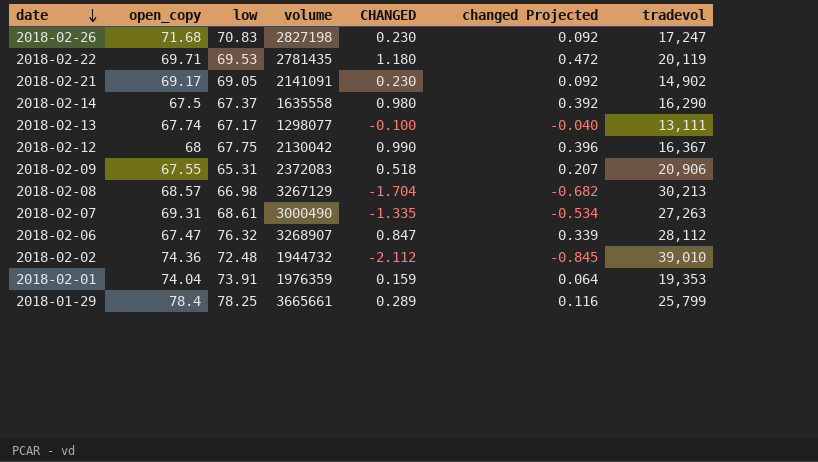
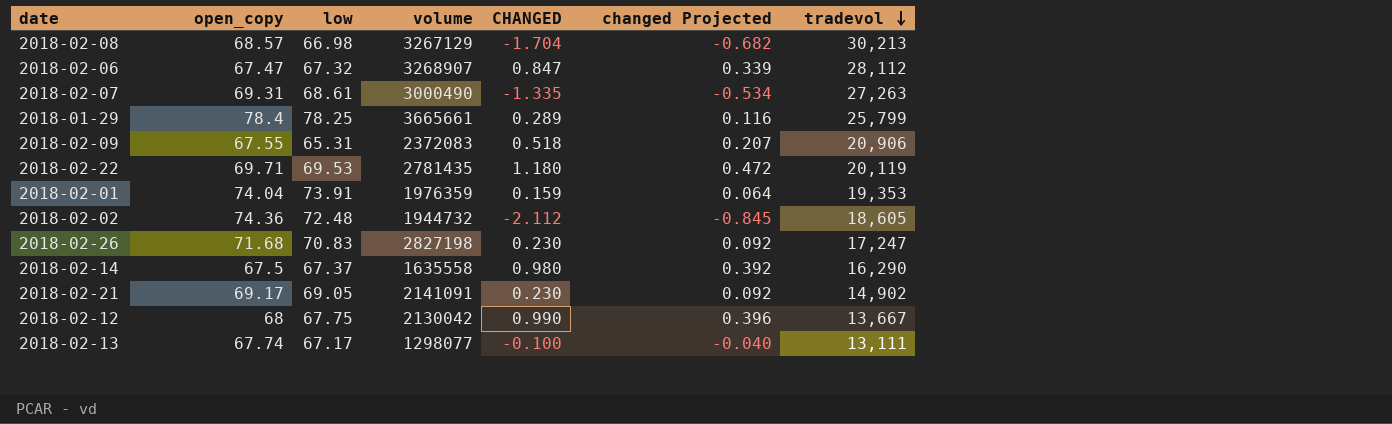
row order: date descending -> tradevol descending
2018-02-06 | low: 76.32 -> 67.32
2018-02-02 | tradevol: 39,010 -> 18,605
2018-02-12 | tradevol: 16,367 -> 13,667

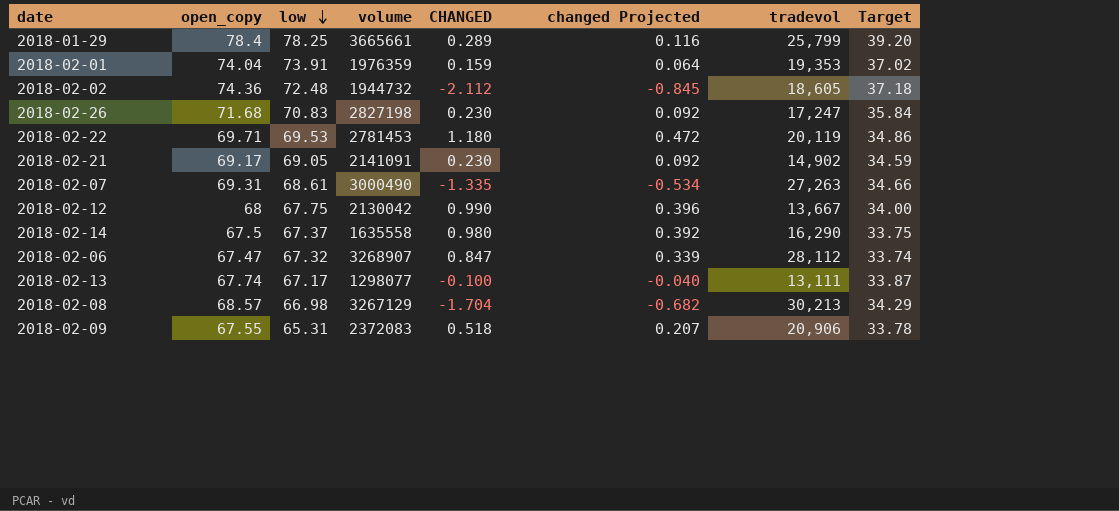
row order: tradevol descending -> low descending
column Target | formula: none -> [open_copy] * 0.5
2018-02-22 | volume: 2781435 -> 2781453

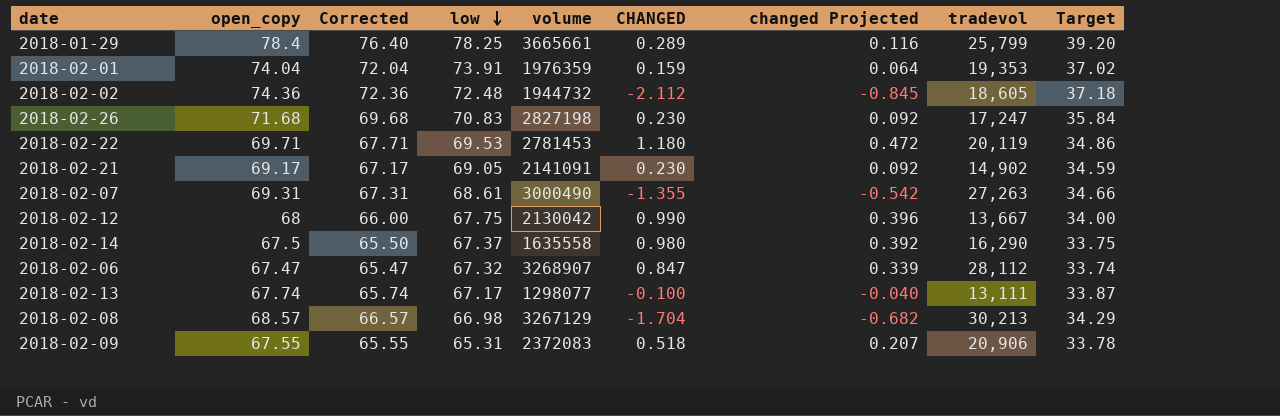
column Corrected | formula: none -> [open_copy] - 2
2018-02-07 | CHANGED: -1.335 -> -1.355
2018-02-07 | changed Projected: -0.534 -> -0.542

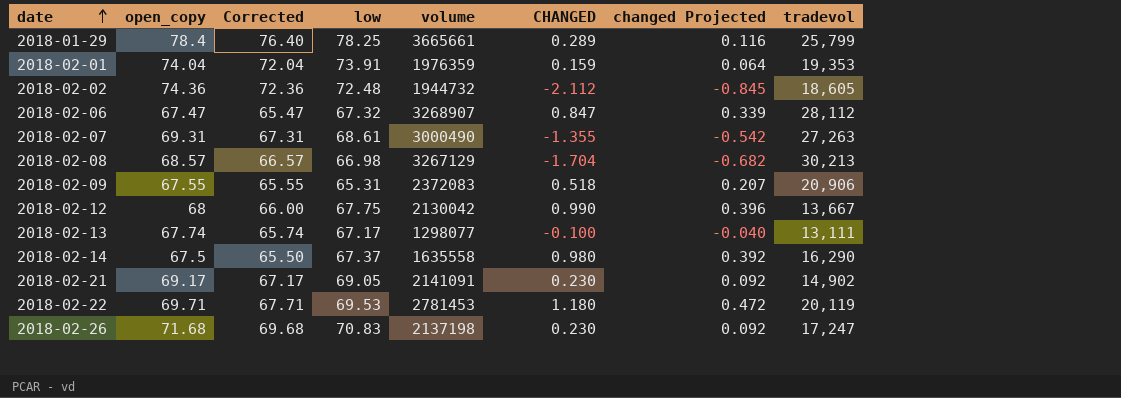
row order: low descending -> date ascending
column Target | formula: [open_copy] * 0.5 -> none
2018-02-26 | volume: 2827198 -> 2137198

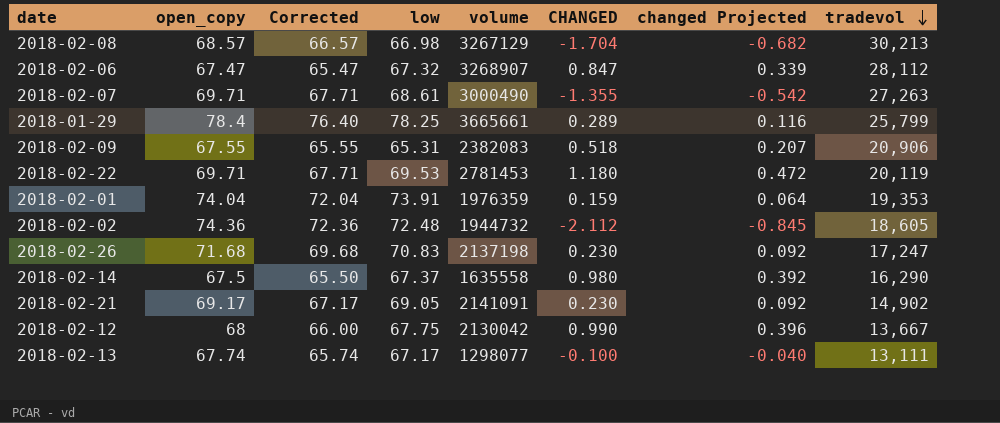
row order: date ascending -> tradevol descending
2018-02-07 | open_copy: 69.31 -> 69.71
2018-02-07 | Corrected: 67.31 -> 67.71
2018-02-09 | volume: 2372083 -> 2382083

